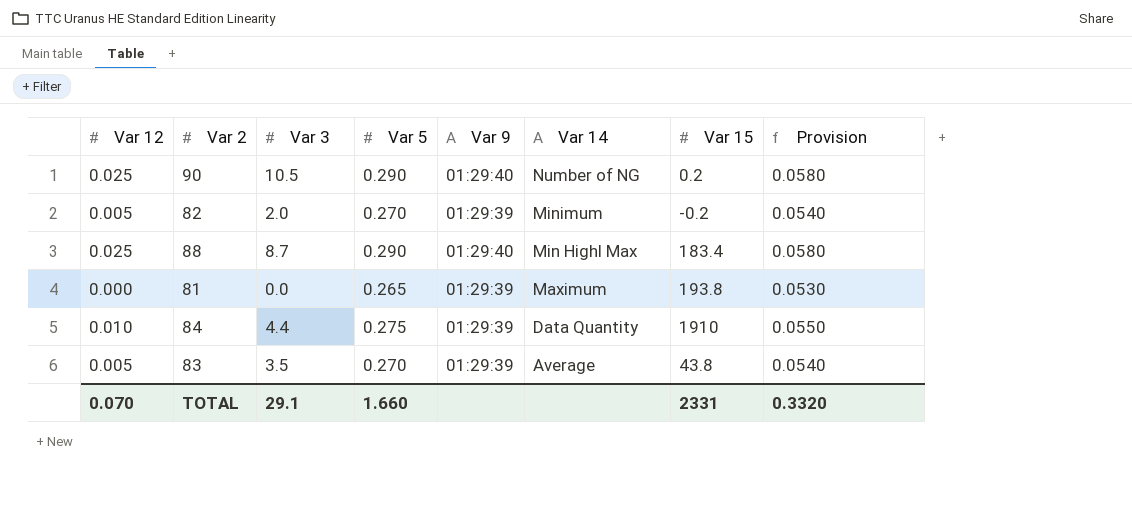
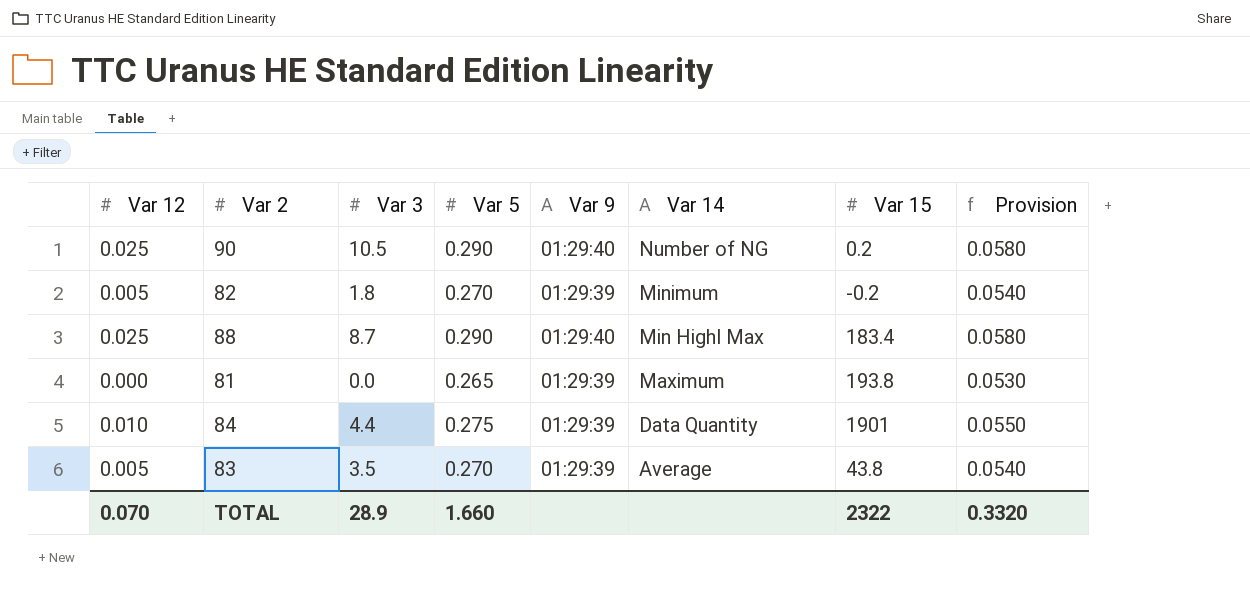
82 | Var 3: 2.0 -> 1.8
84 | Var 15: 1910 -> 1901
TOTAL | Var 3: 29.1 -> 28.9
TOTAL | Var 15: 2331 -> 2322

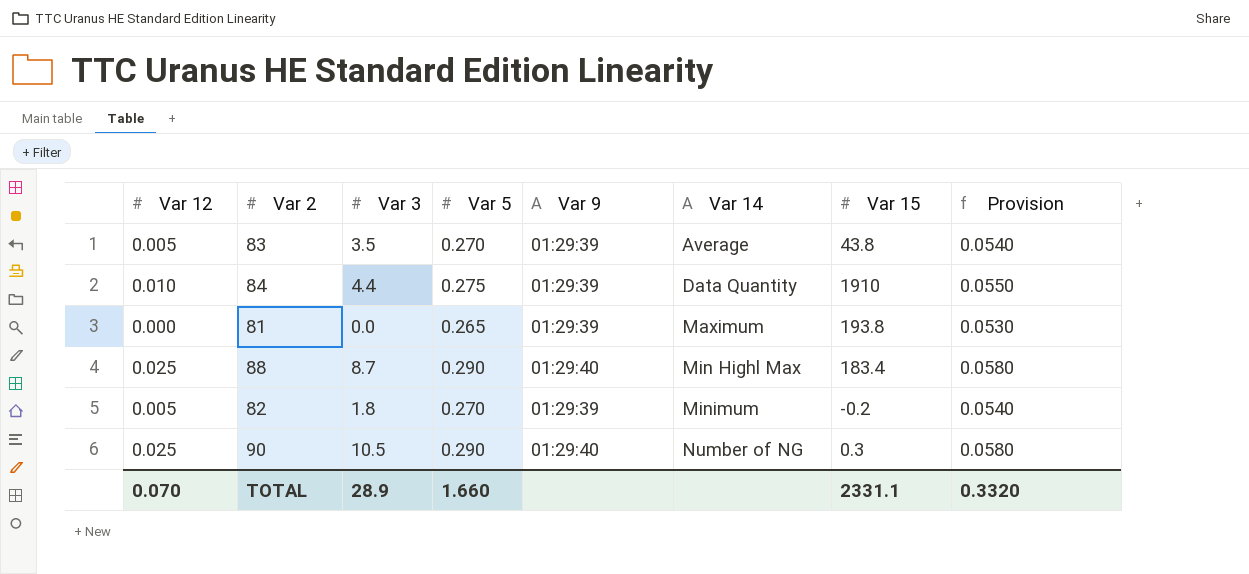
row order: Var 14 descending -> Var 14 ascending
84 | Var 15: 1901 -> 1910
90 | Var 15: 0.2 -> 0.3
TOTAL | Var 15: 2322 -> 2331.1

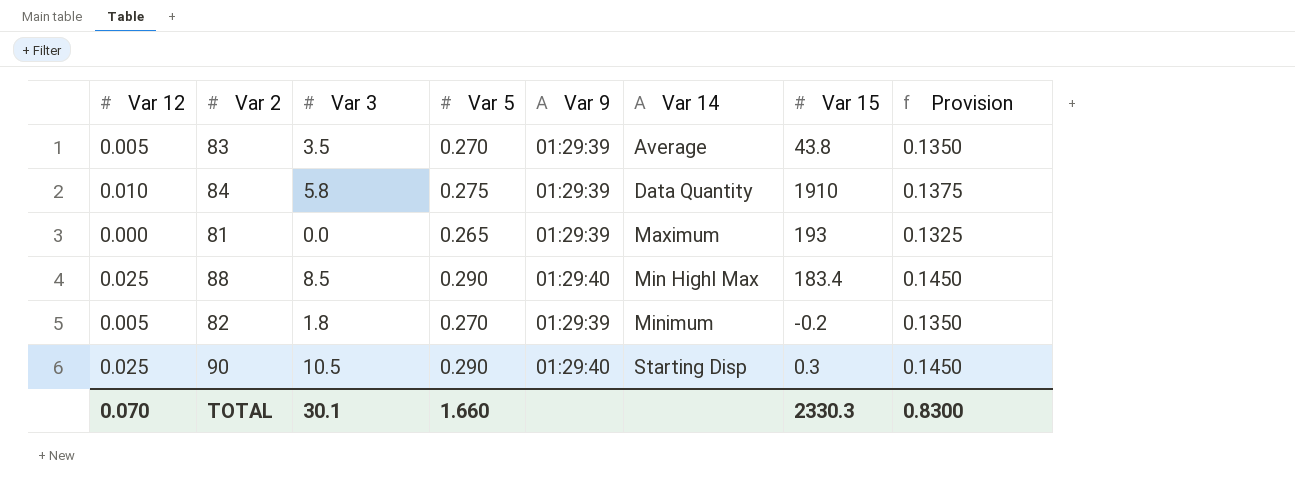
column Provision | formula: [Var 5] * 0.2 -> [Var 5] * 0.5
84 | Var 3: 4.4 -> 5.8
81 | Var 15: 193.8 -> 193
88 | Var 3: 8.7 -> 8.5
90 | Var 14: Number of NG -> Starting Disp
TOTAL | Var 3: 28.9 -> 30.1
TOTAL | Var 15: 2331.1 -> 2330.3
TOTAL | Provision: 0.3320 -> 0.8300

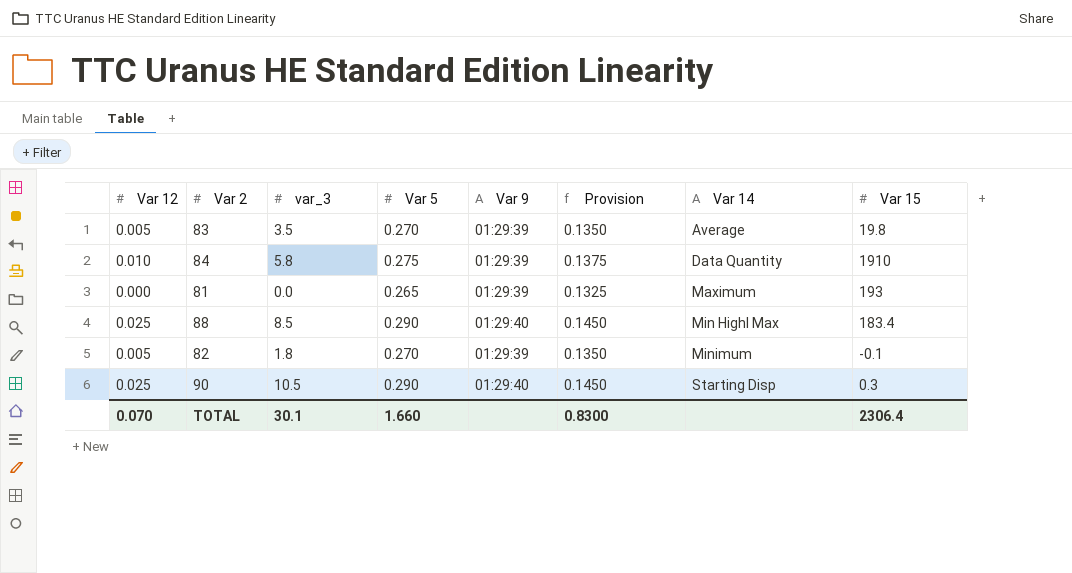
column name: Var 3 -> var_3
column Provision | position: 8 -> 6
83 | Var 15: 43.8 -> 19.8
82 | Var 15: -0.2 -> -0.1
TOTAL | Var 15: 2330.3 -> 2306.4

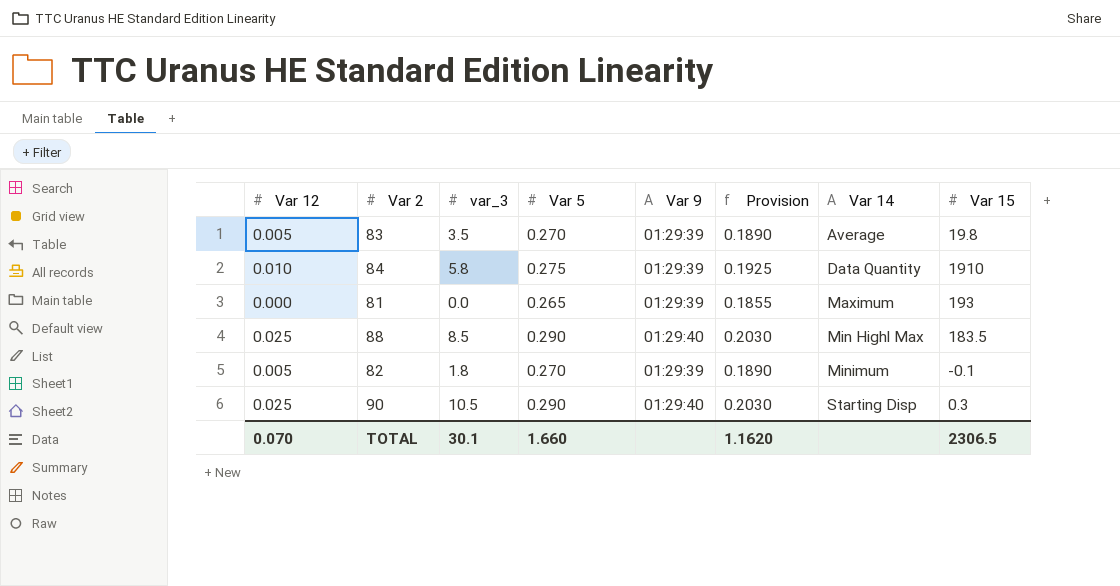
column Provision | formula: [Var 5] * 0.5 -> [Var 5] * 0.7
88 | Var 15: 183.4 -> 183.5
TOTAL | Provision: 0.8300 -> 1.1620
TOTAL | Var 15: 2306.4 -> 2306.5

